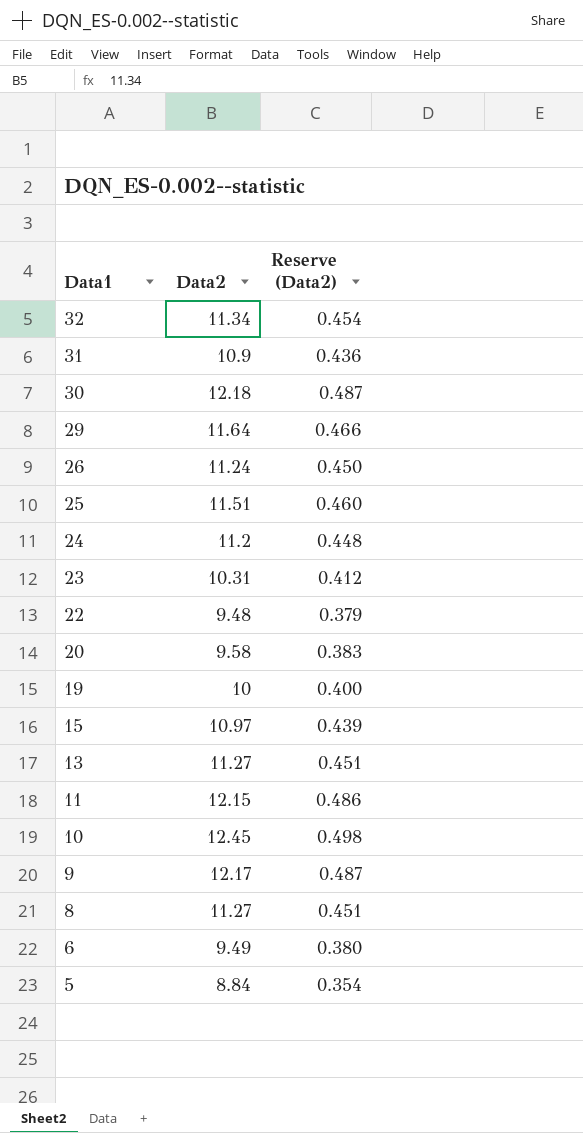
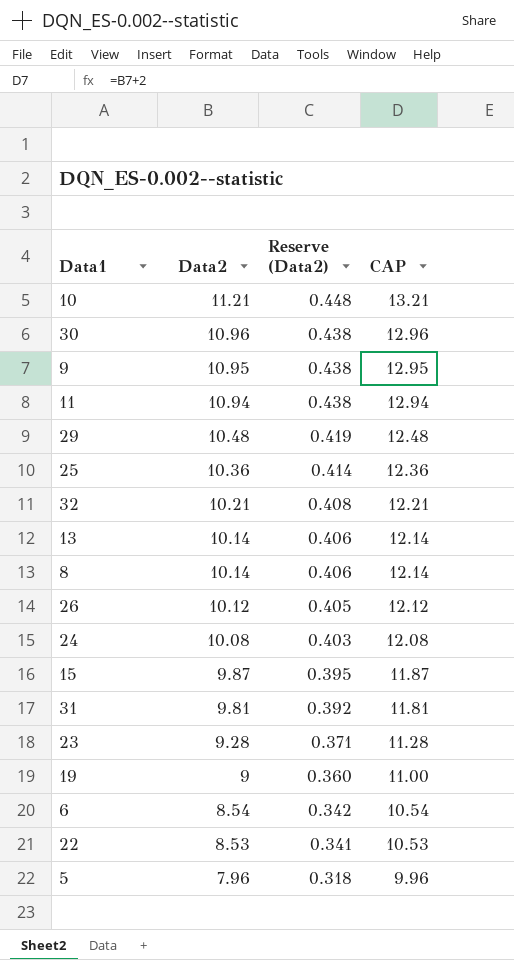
row order: Data1 descending -> Data2 descending
column CAP | formula: none -> [Data2] + 2
row 20: 9.58 | 0.383 -> none
10 | Data2: 12.45 -> 11.21
10 | Reserve (Data2): 0.498 -> 0.448
30 | Data2: 12.18 -> 10.96
30 | Reserve (Data2): 0.487 -> 0.438
9 | Data2: 12.17 -> 10.95
9 | Reserve (Data2): 0.487 -> 0.438
11 | Data2: 12.15 -> 10.94
11 | Reserve (Data2): 0.486 -> 0.438
29 | Data2: 11.64 -> 10.48
29 | Reserve (Data2): 0.466 -> 0.419
25 | Data2: 11.51 -> 10.36
25 | Reserve (Data2): 0.460 -> 0.414
32 | Data2: 11.34 -> 10.21
32 | Reserve (Data2): 0.454 -> 0.408
13 | Data2: 11.27 -> 10.14
13 | Reserve (Data2): 0.451 -> 0.406
8 | Data2: 11.27 -> 10.14
8 | Reserve (Data2): 0.451 -> 0.406
26 | Data2: 11.24 -> 10.12
26 | Reserve (Data2): 0.450 -> 0.405
24 | Data2: 11.2 -> 10.08
24 | Reserve (Data2): 0.448 -> 0.403
15 | Data2: 10.97 -> 9.87
15 | Reserve (Data2): 0.439 -> 0.395
31 | Data2: 10.9 -> 9.81
31 | Reserve (Data2): 0.436 -> 0.392
23 | Data2: 10.31 -> 9.28
23 | Reserve (Data2): 0.412 -> 0.371
19 | Data2: 10 -> 9
19 | Reserve (Data2): 0.400 -> 0.360
6 | Data2: 9.49 -> 8.54
6 | Reserve (Data2): 0.380 -> 0.342
22 | Data2: 9.48 -> 8.53
22 | Reserve (Data2): 0.379 -> 0.341
5 | Data2: 8.84 -> 7.96
5 | Reserve (Data2): 0.354 -> 0.318

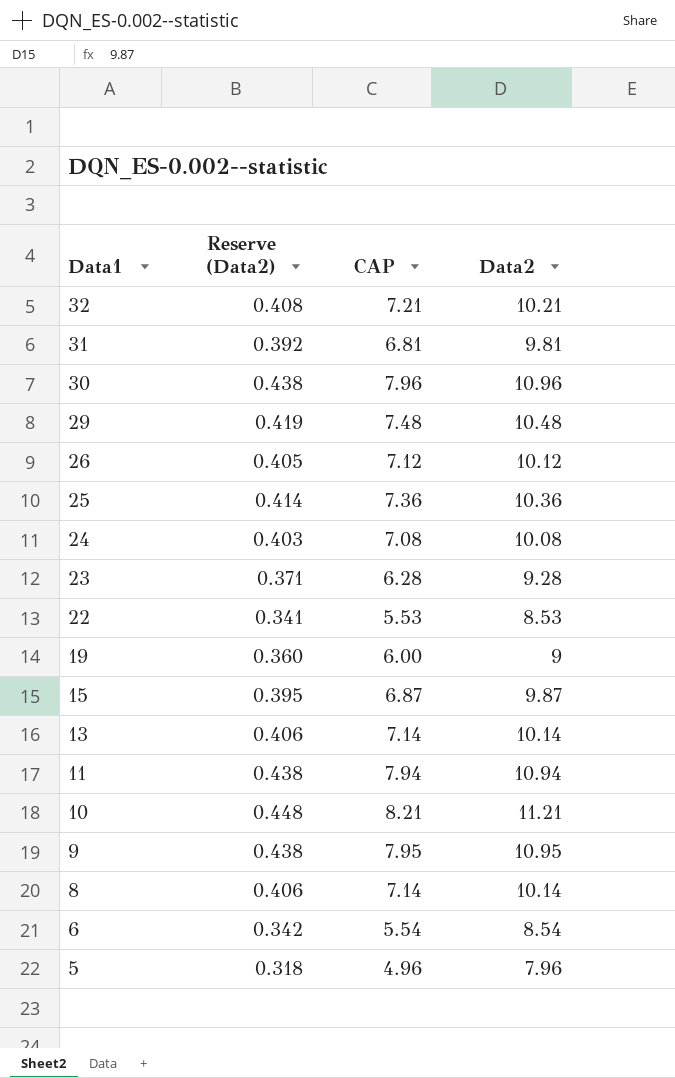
row order: Data2 descending -> Data1 descending
column CAP | formula: [Data2] + 2 -> [Data2] - 3
column Data2 | position: 2 -> 4

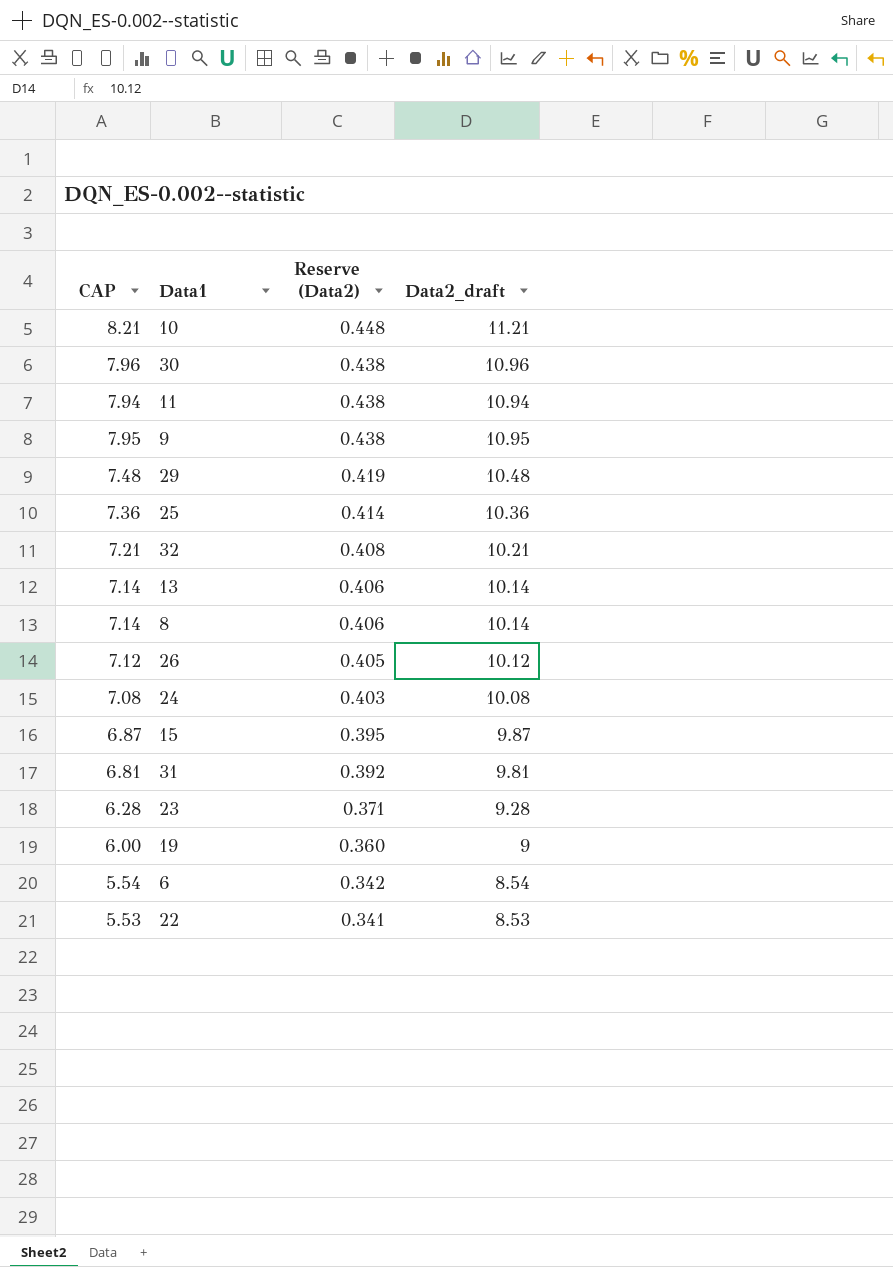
row order: Data1 descending -> Reserve (Data2) descending
column CAP | position: 3 -> 1
column name: Data2 -> Data2_draft
row 5: 0.318 | 4.96 | 7.96 -> none

